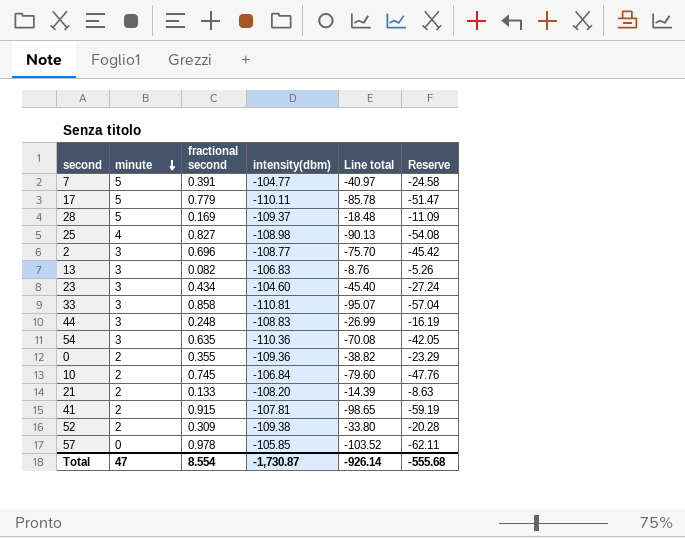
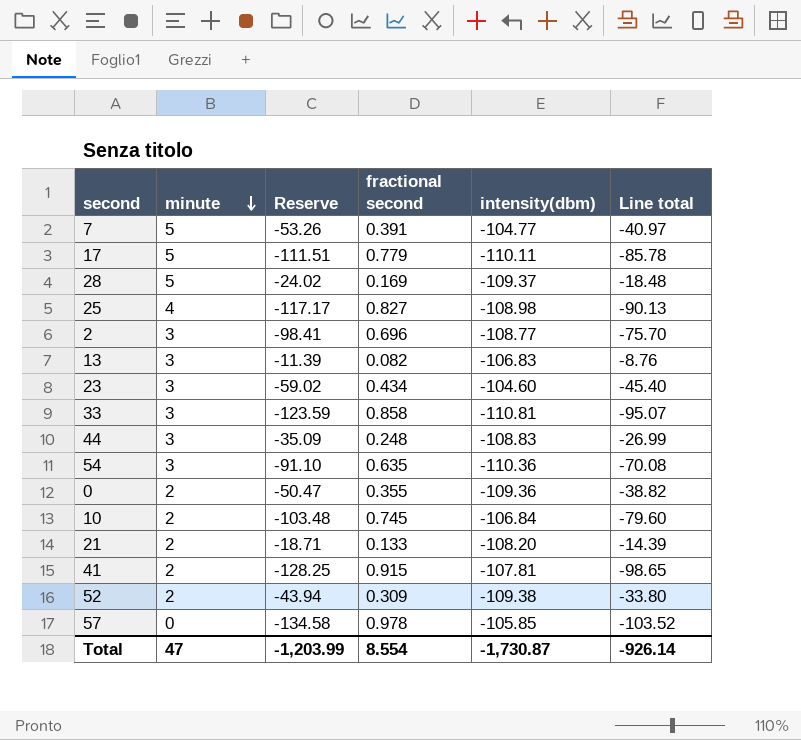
column Reserve | formula: [Line total] * 0.6 -> [Line total] * 1.3
column Reserve | position: 6 -> 3
Total | Reserve: -555.68 -> -1,203.99

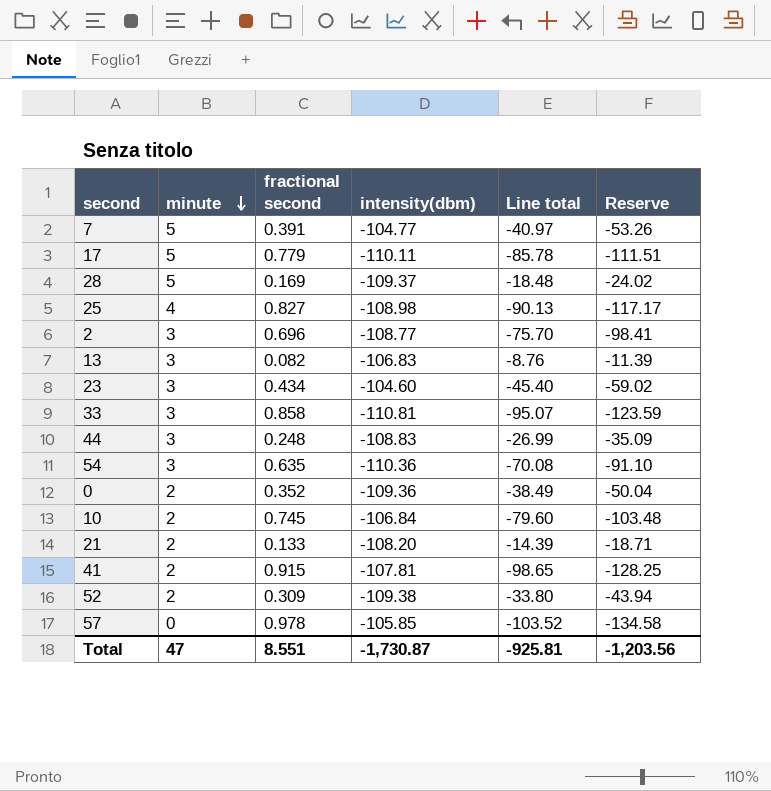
column Reserve | position: 3 -> 6
0 | fractional second: 0.355 -> 0.352
0 | Line total: -38.82 -> -38.49
0 | Reserve: -50.47 -> -50.04
Total | fractional second: 8.554 -> 8.551
Total | Line total: -926.14 -> -925.81
Total | Reserve: -1,203.99 -> -1,203.56

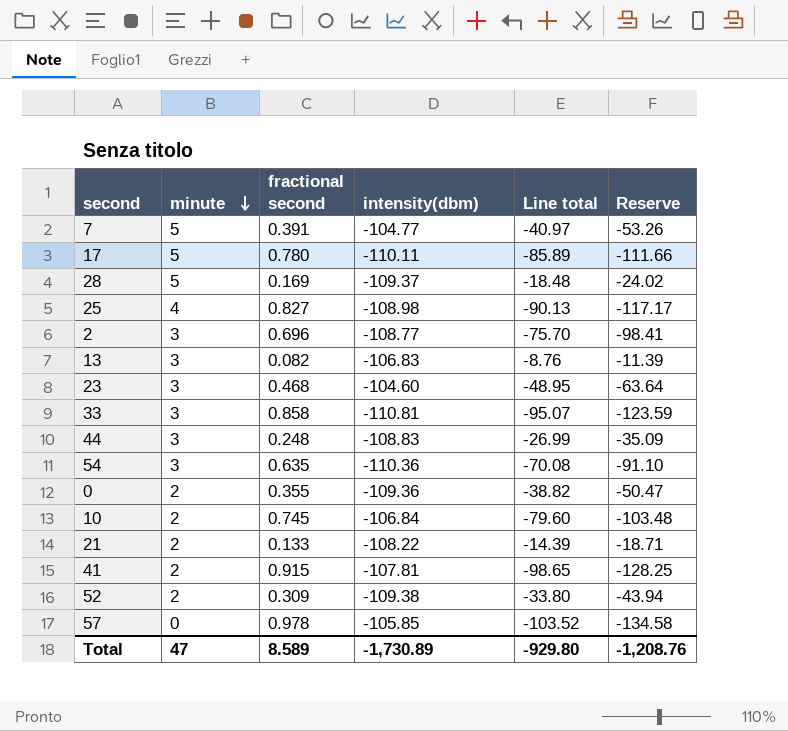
17 | fractional second: 0.779 -> 0.780
17 | Line total: -85.78 -> -85.89
17 | Reserve: -111.51 -> -111.66
23 | fractional second: 0.434 -> 0.468
23 | Line total: -45.40 -> -48.95
23 | Reserve: -59.02 -> -63.64
0 | fractional second: 0.352 -> 0.355
0 | Line total: -38.49 -> -38.82
0 | Reserve: -50.04 -> -50.47
21 | intensity(dbm): -108.20 -> -108.22
Total | fractional second: 8.551 -> 8.589
Total | intensity(dbm): -1,730.87 -> -1,730.89
Total | Line total: -925.81 -> -929.80
Total | Reserve: -1,203.56 -> -1,208.76

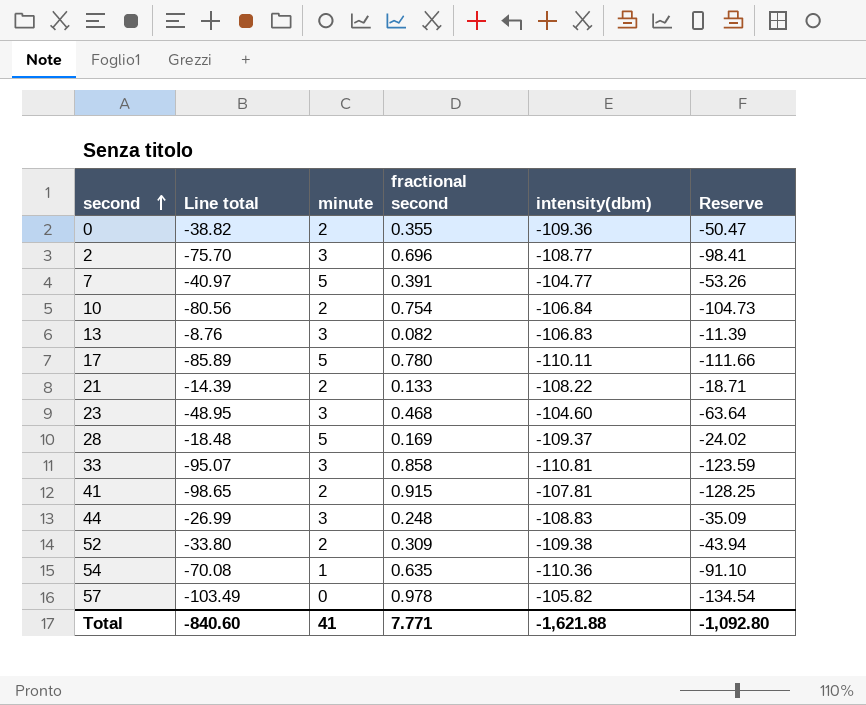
row order: minute descending -> second ascending
column Line total | position: 5 -> 2
row 25: 4 | 0.827 | -108.98 | -90.13 | -117.17 -> none
10 | Line total: -79.60 -> -80.56
10 | fractional second: 0.745 -> 0.754
10 | Reserve: -103.48 -> -104.73
54 | minute: 3 -> 1
57 | Line total: -103.52 -> -103.49
57 | intensity(dbm): -105.85 -> -105.82
57 | Reserve: -134.58 -> -134.54
Total | Line total: -929.80 -> -840.60
Total | minute: 47 -> 41
Total | fractional second: 8.589 -> 7.771
Total | intensity(dbm): -1,730.89 -> -1,621.88
Total | Reserve: -1,208.76 -> -1,092.80

